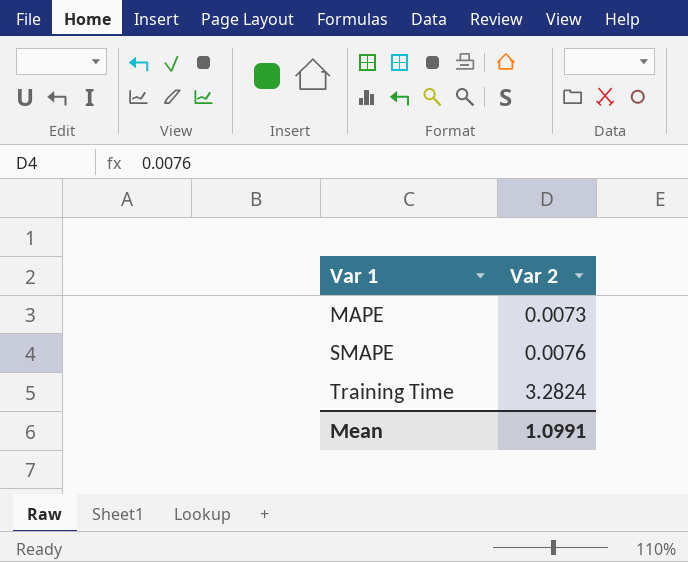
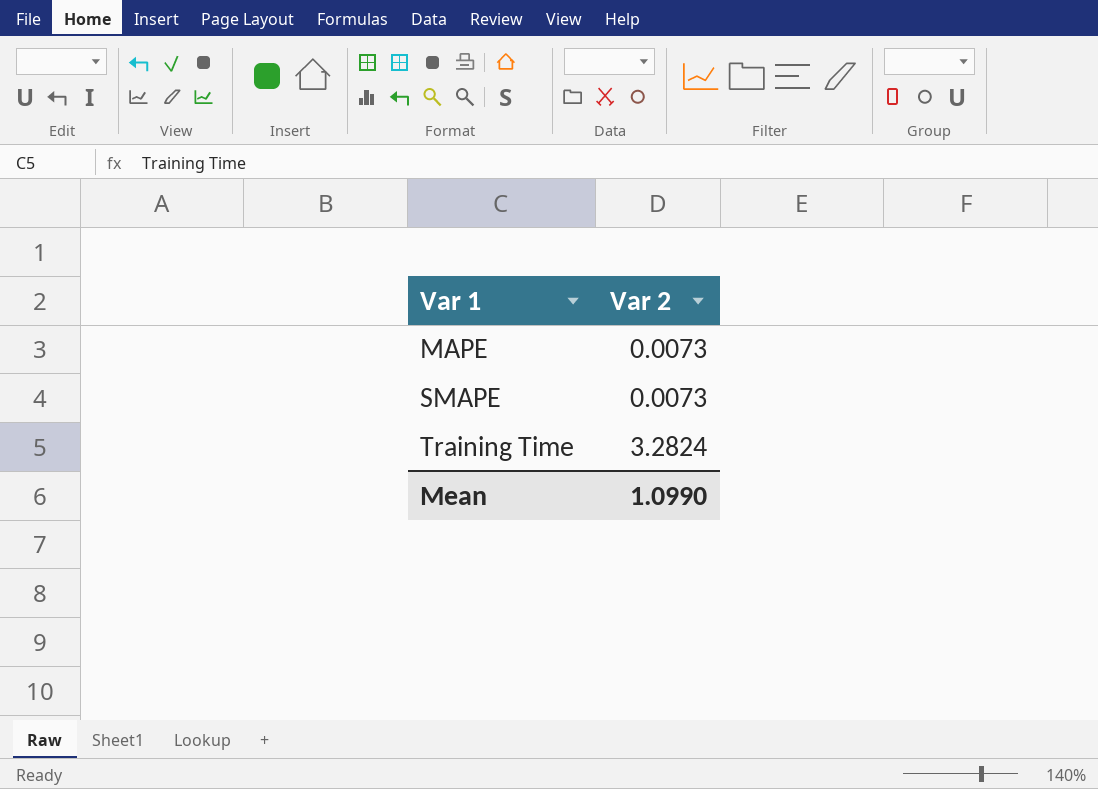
SMAPE | Var 2: 0.0076 -> 0.0073
Mean | Var 2: 1.0991 -> 1.0990

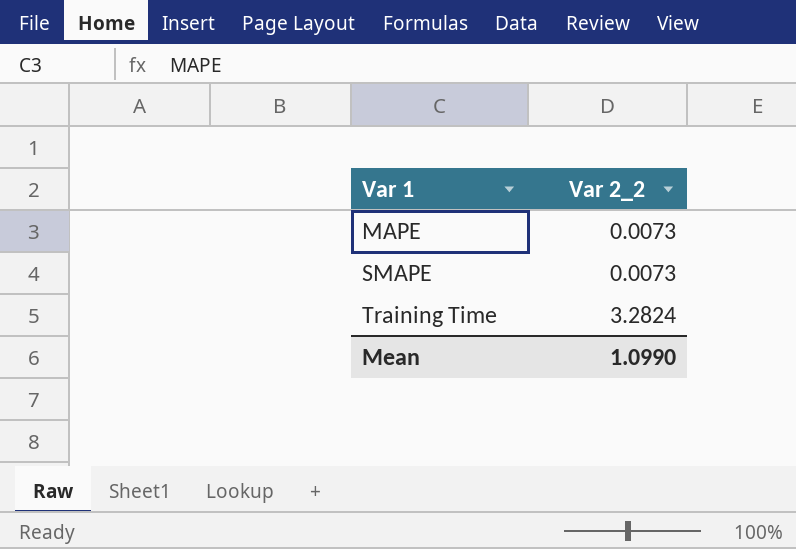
column name: Var 2 -> Var 2_2

